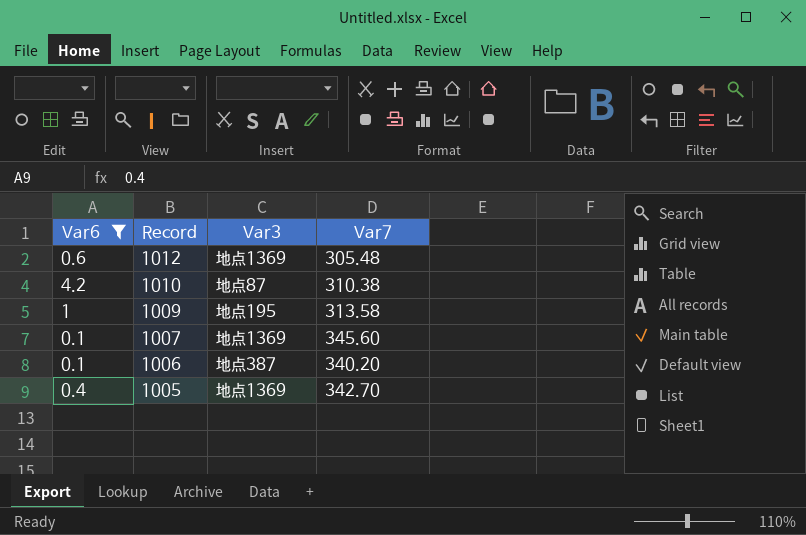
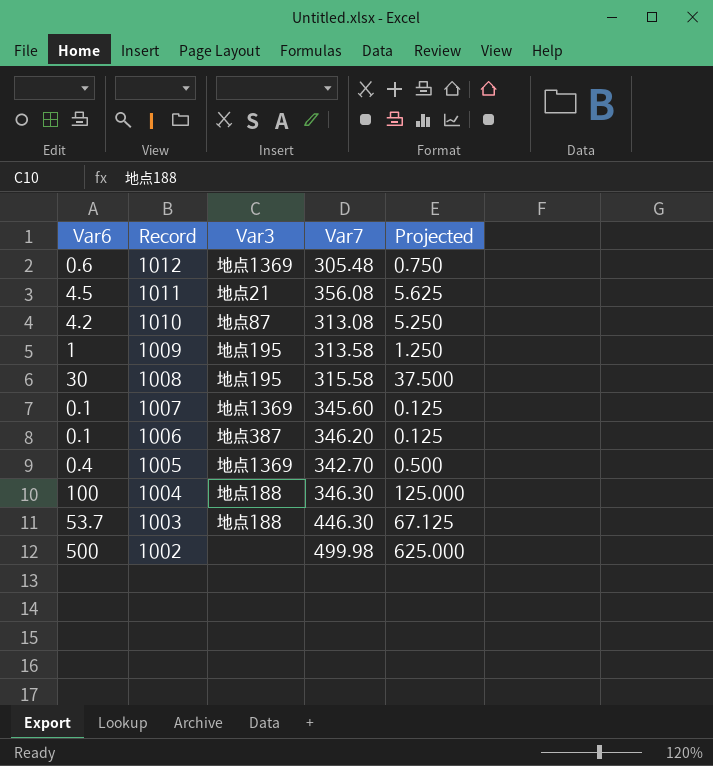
filter: Var6 <= 4.2 -> none
column Projected | formula: none -> [Var6] * 1.25
1010 | Var7: 310.38 -> 313.08
1006 | Var7: 340.20 -> 346.20

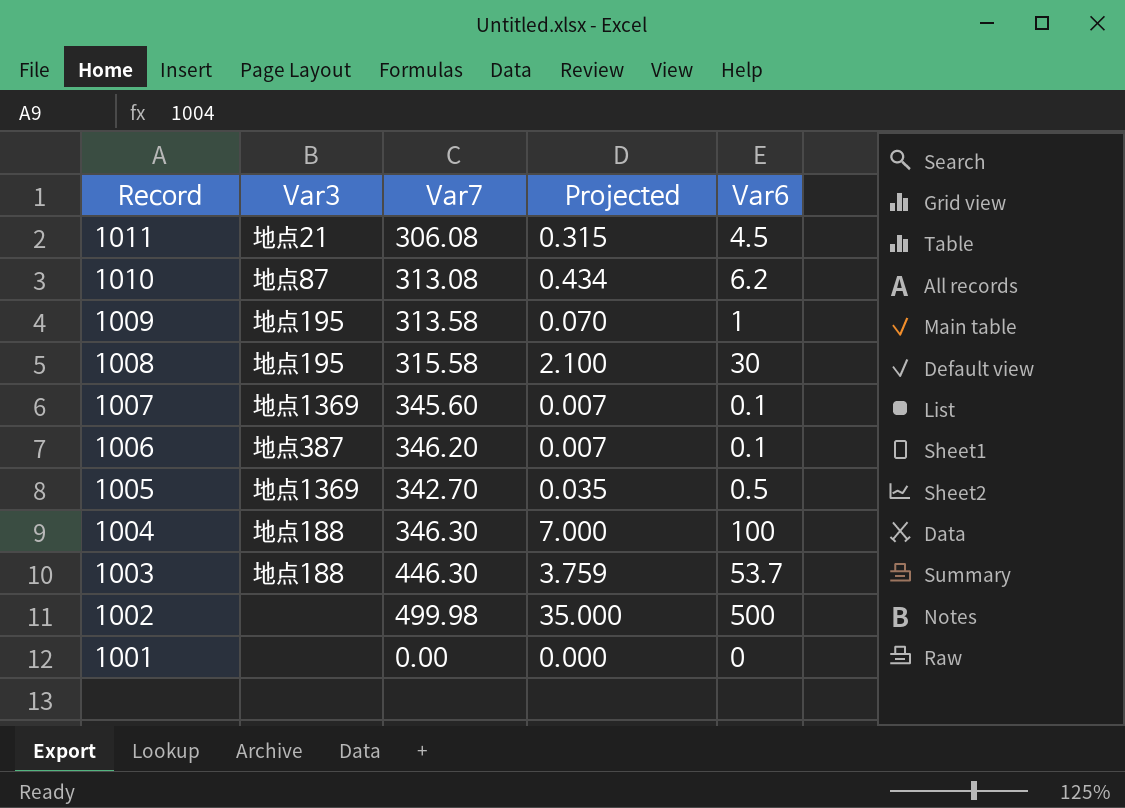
column Projected | formula: [Var6] * 1.25 -> [Var6] * 0.07
column Var6 | position: 1 -> 5
row 1012: 0.6 | 地点1369 | 305.48 | 0.750 -> none
1011 | Var7: 356.08 -> 306.08
1010 | Var6: 4.2 -> 6.2
1005 | Var6: 0.4 -> 0.5
row 1001: none -> none | 0.00 | 0.000 | 0

